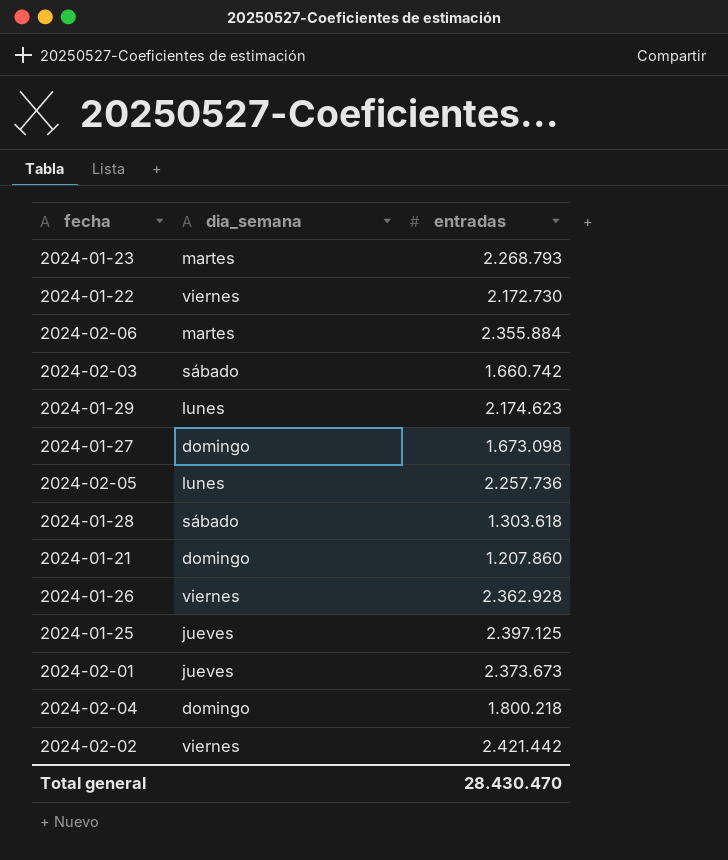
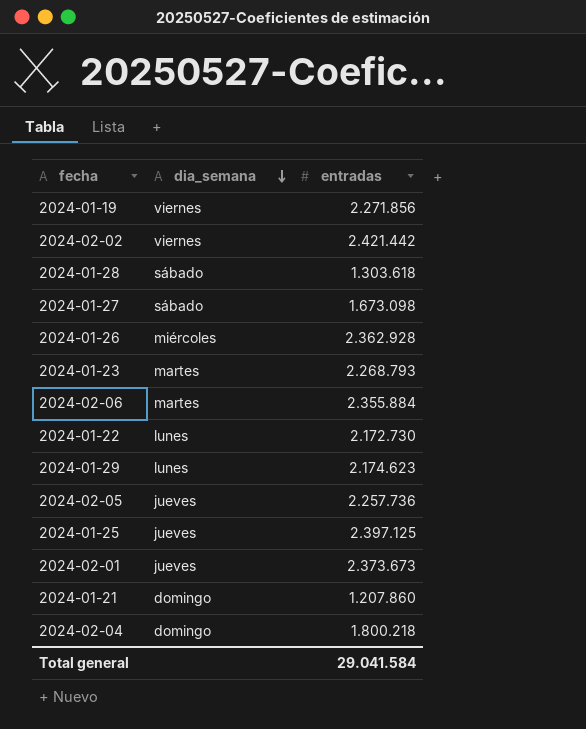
row order: none -> dia_semana descending
row 2024-02-03: sábado | 1.660.742 -> none
row 2024-01-19: none -> viernes | 2.271.856
2024-01-27 | dia_semana: domingo -> sábado
2024-01-26 | dia_semana: viernes -> miércoles
2024-01-22 | dia_semana: viernes -> lunes
2024-02-05 | dia_semana: lunes -> jueves
Total general | entradas: 28.430.470 -> 29.041.584

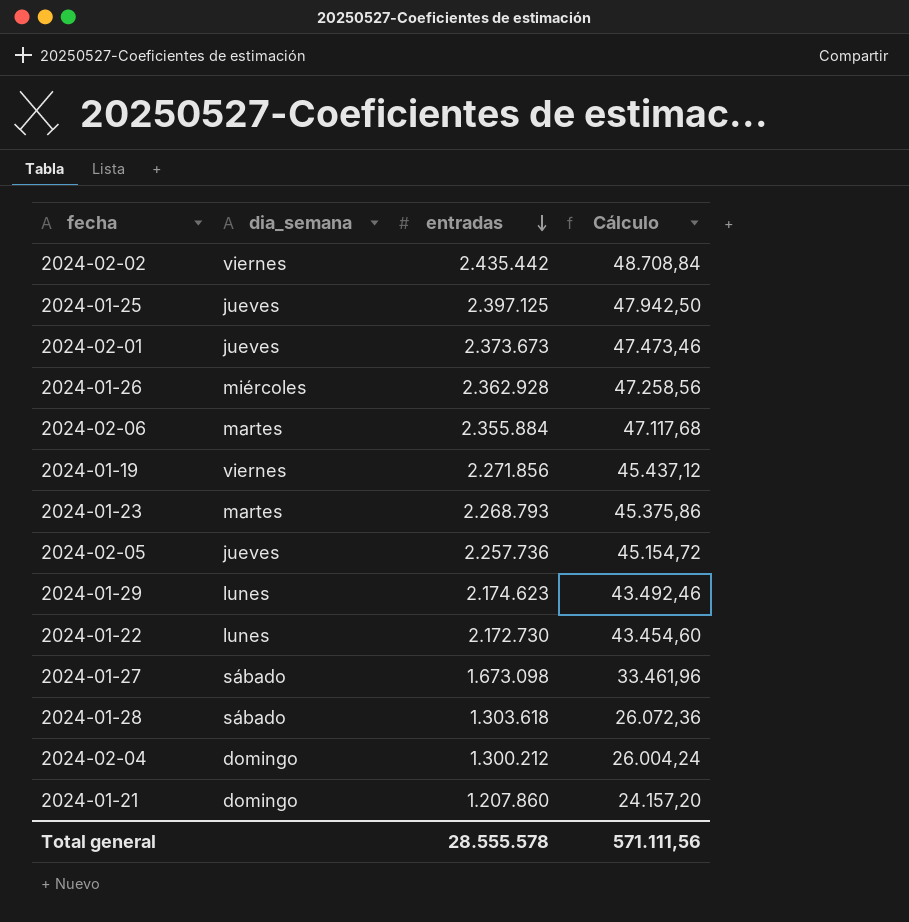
row order: dia_semana descending -> entradas descending
column Cálculo | formula: none -> [entradas] * 0,02
2024-02-02 | entradas: 2.421.442 -> 2.435.442
2024-02-04 | entradas: 1.800.218 -> 1.300.212
Total general | entradas: 29.041.584 -> 28.555.578

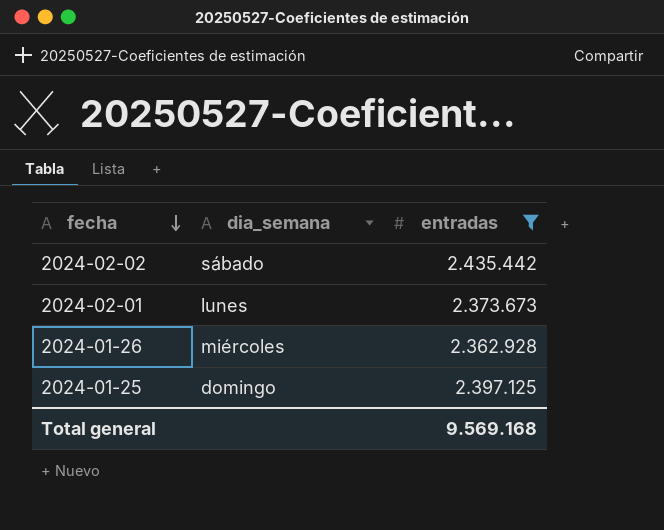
filter: none -> entradas >= 2.362.928
row order: entradas descending -> fecha descending
column Cálculo | formula: [entradas] * 0,02 -> none
2024-02-02 | dia_semana: viernes -> sábado
2024-02-01 | dia_semana: jueves -> lunes
2024-01-25 | dia_semana: jueves -> domingo
Total general | entradas: 28.555.578 -> 9.569.168

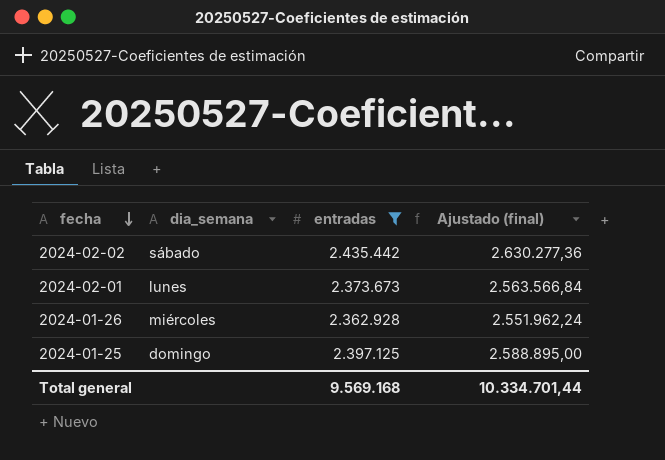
column Ajustado (final) | formula: none -> [entradas] * 1,08

